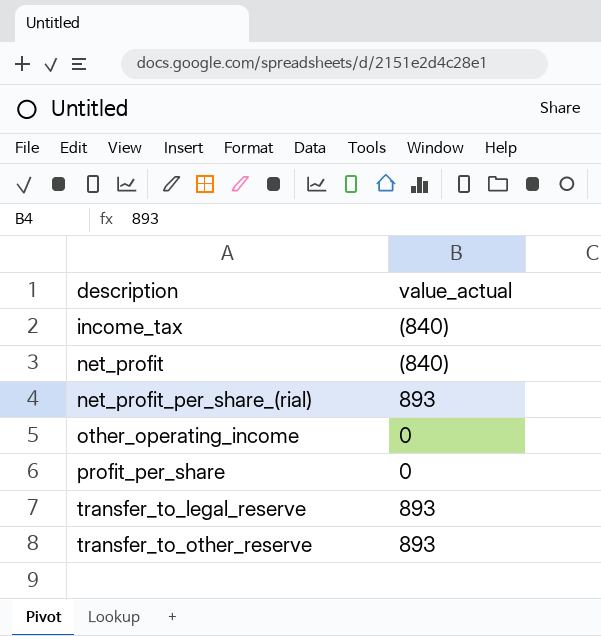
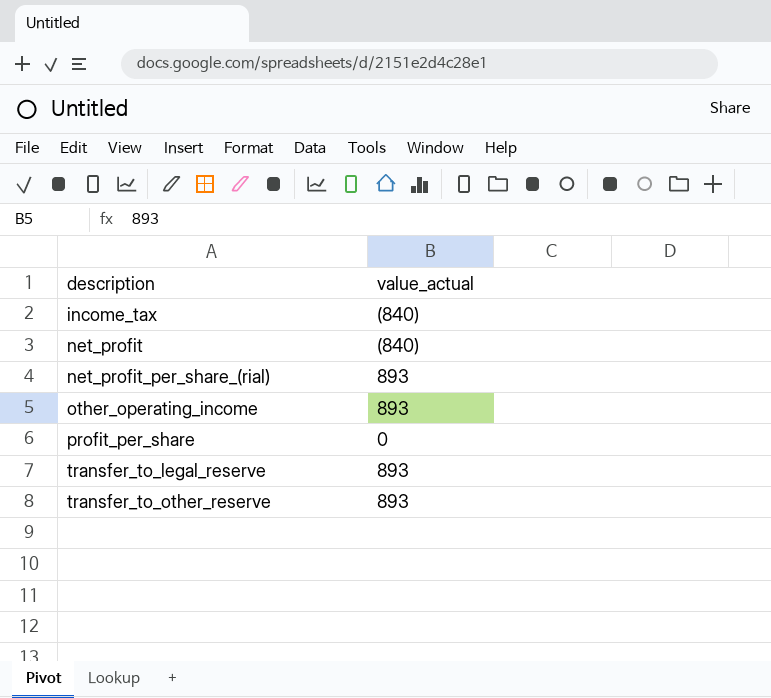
other_operating_income | value_actual: 0 -> 893

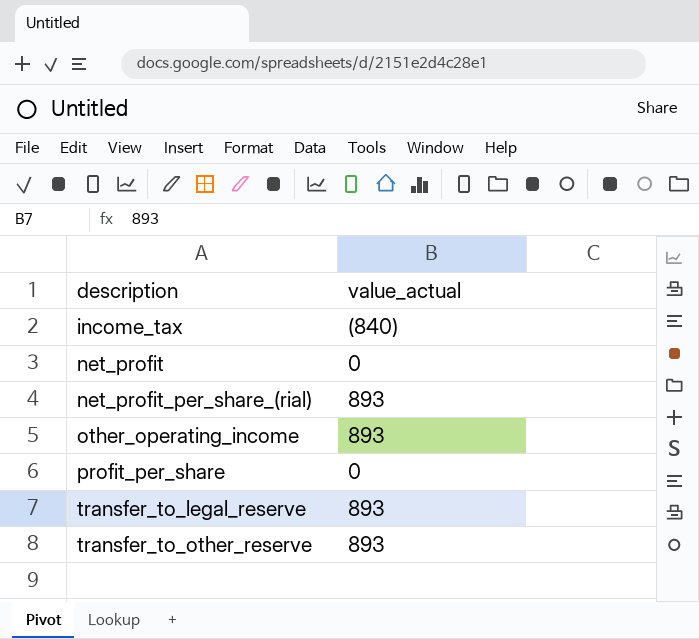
net_profit | value_actual: (840) -> 0

